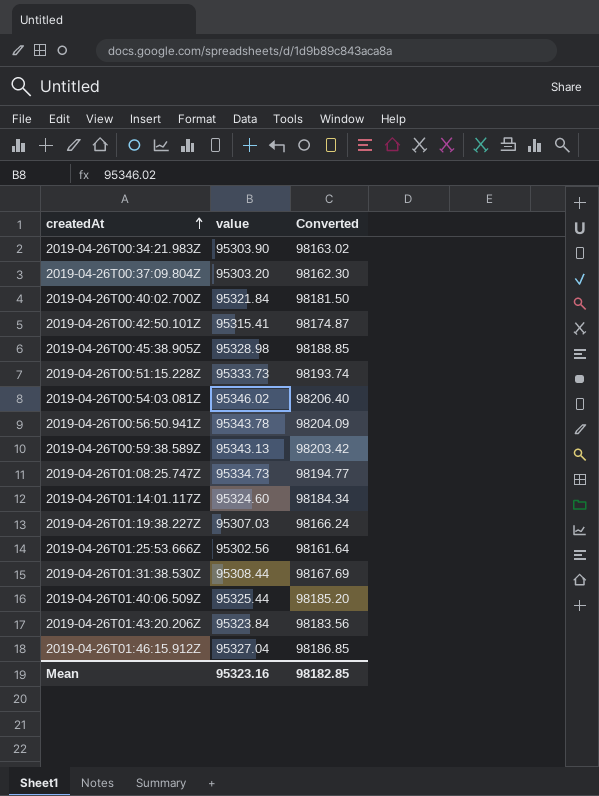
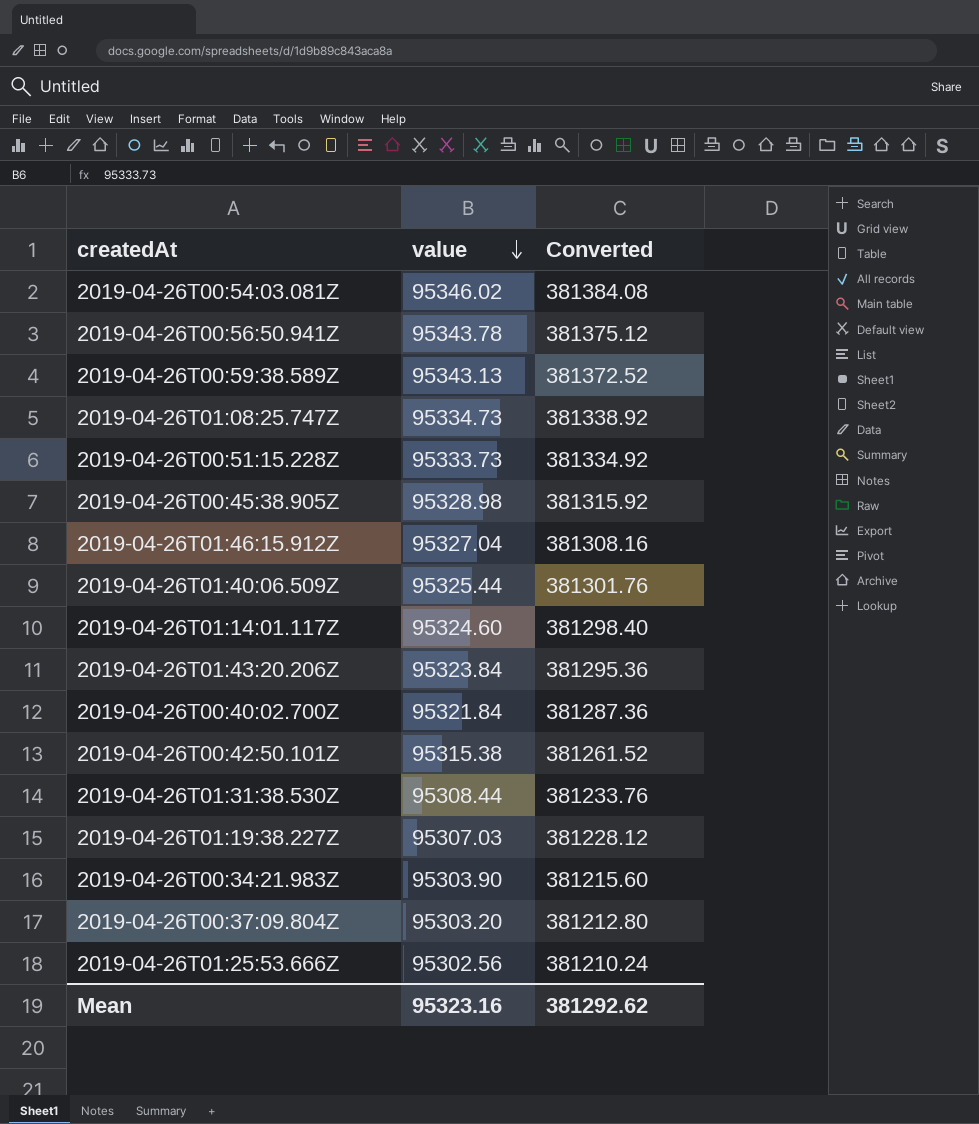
row order: createdAt ascending -> value descending
column Converted | formula: [value] * 1.03 -> [value] * 4
2019-04-26T00:42:50.101Z | value: 95315.41 -> 95315.38
Mean | Converted: 98182.85 -> 381292.62

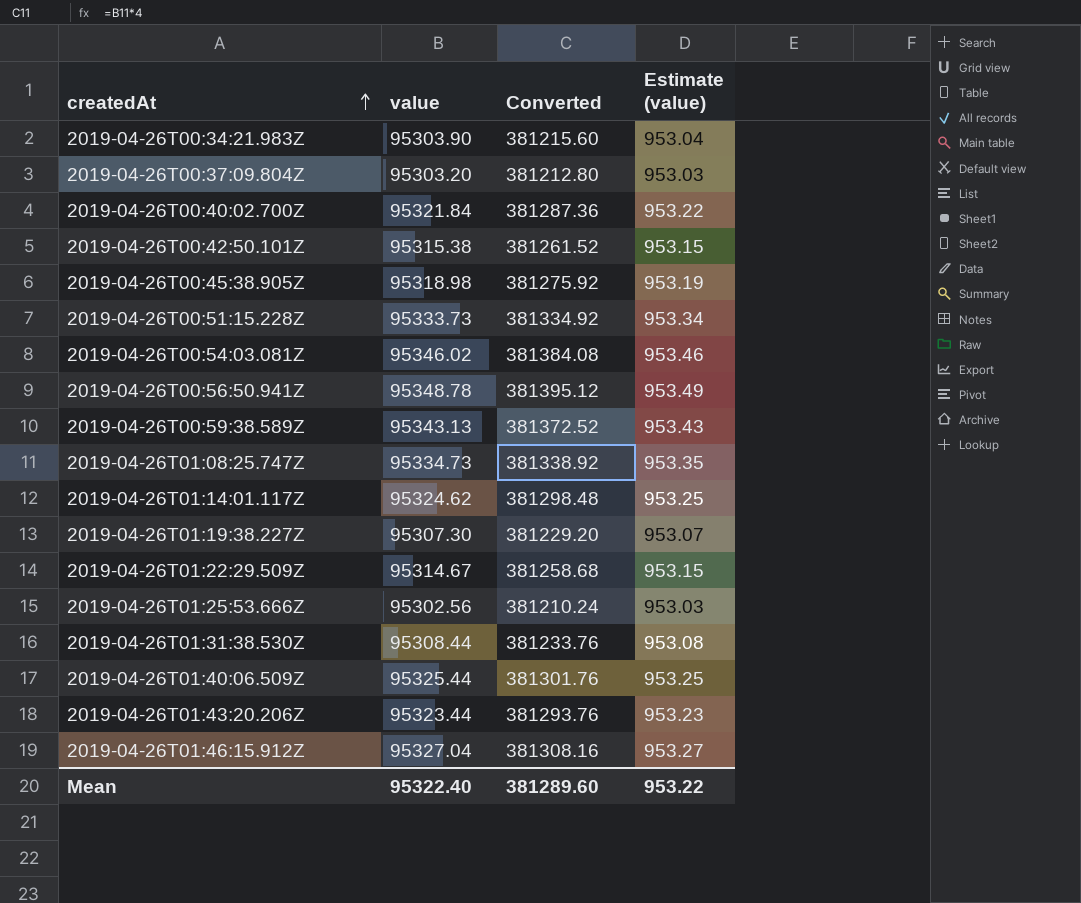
row order: value descending -> createdAt ascending
column Estimate (value) | formula: none -> [value] * 0.01
2019-04-26T00:45:38.905Z | value: 95328.98 -> 95318.98
2019-04-26T00:45:38.905Z | Converted: 381315.92 -> 381275.92
2019-04-26T00:56:50.941Z | value: 95343.78 -> 95348.78
2019-04-26T00:56:50.941Z | Converted: 381375.12 -> 381395.12
2019-04-26T01:14:01.117Z | value: 95324.60 -> 95324.62
2019-04-26T01:14:01.117Z | Converted: 381298.40 -> 381298.48
2019-04-26T01:19:38.227Z | value: 95307.03 -> 95307.30
2019-04-26T01:19:38.227Z | Converted: 381228.12 -> 381229.20
row 2019-04-26T01:22:29.509Z: none -> 95314.67 | 381258.68 | 953.15
2019-04-26T01:43:20.206Z | value: 95323.84 -> 95323.44
2019-04-26T01:43:20.206Z | Converted: 381295.36 -> 381293.76
Mean | value: 95323.16 -> 95322.40
Mean | Converted: 381292.62 -> 381289.60

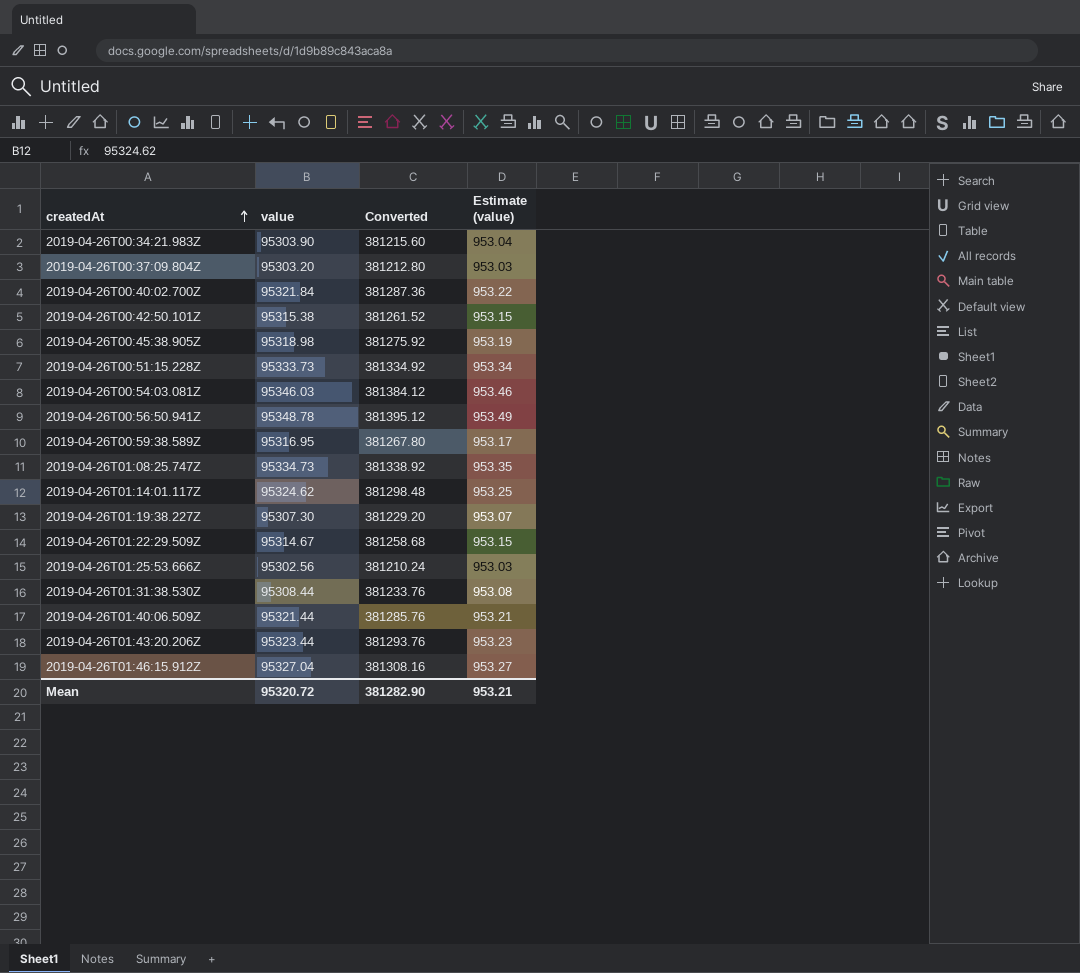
2019-04-26T00:54:03.081Z | value: 95346.02 -> 95346.03
2019-04-26T00:54:03.081Z | Converted: 381384.08 -> 381384.12
2019-04-26T00:59:38.589Z | value: 95343.13 -> 95316.95
2019-04-26T00:59:38.589Z | Converted: 381372.52 -> 381267.80
2019-04-26T00:59:38.589Z | Estimate (value): 953.43 -> 953.17
2019-04-26T01:40:06.509Z | value: 95325.44 -> 95321.44
2019-04-26T01:40:06.509Z | Converted: 381301.76 -> 381285.76
2019-04-26T01:40:06.509Z | Estimate (value): 953.25 -> 953.21
Mean | value: 95322.40 -> 95320.72
Mean | Converted: 381289.60 -> 381282.90
Mean | Estimate (value): 953.22 -> 953.21

